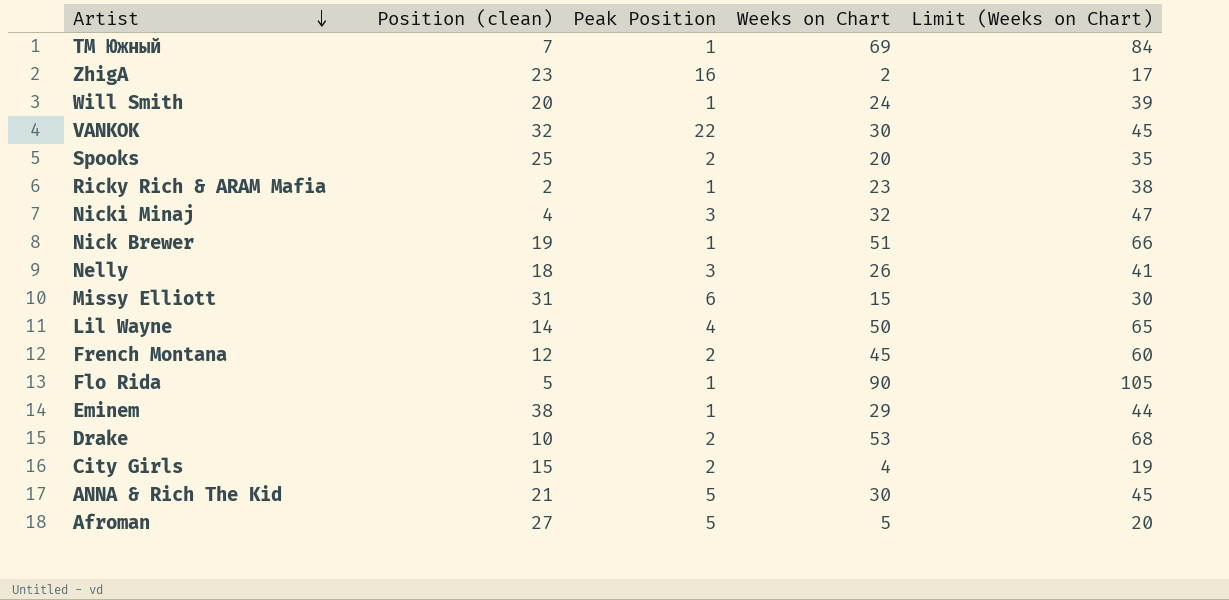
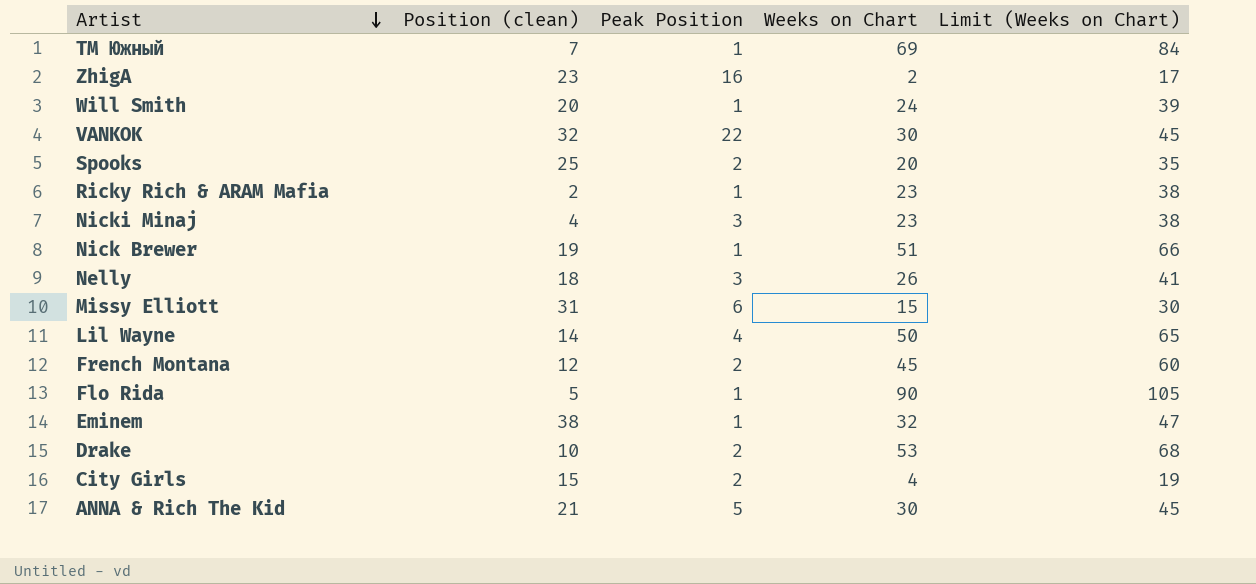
row Afroman: 27 | 5 | 5 | 20 -> none
Nicki Minaj | Weeks on Chart: 32 -> 23
Nicki Minaj | Limit (Weeks on Chart): 47 -> 38
Eminem | Weeks on Chart: 29 -> 32
Eminem | Limit (Weeks on Chart): 44 -> 47

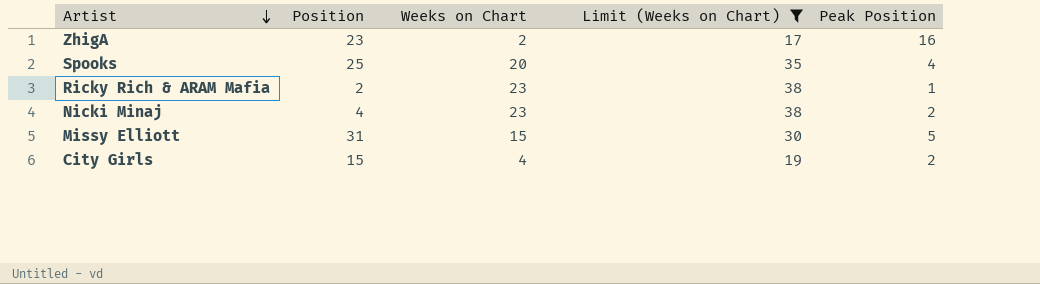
filter: none -> Limit (Weeks on Chart) <= 38
column name: Position (clean) -> Position
column Peak Position | position: 3 -> 5
Spooks | Peak Position: 2 -> 4
Nicki Minaj | Peak Position: 3 -> 2
Missy Elliott | Peak Position: 6 -> 5

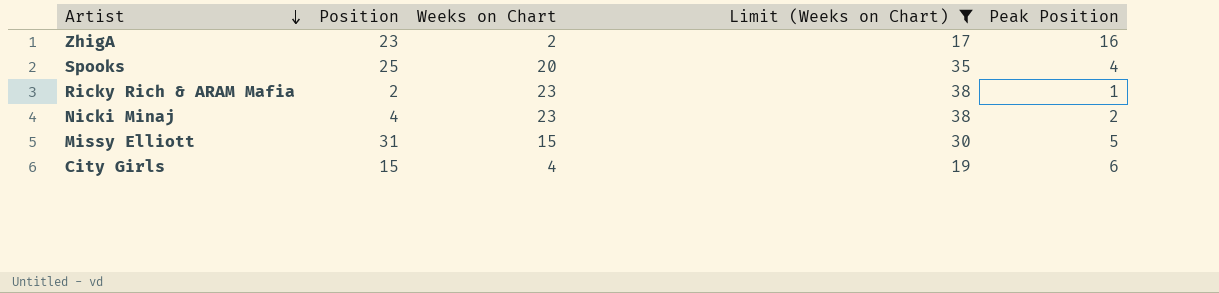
City Girls | Peak Position: 2 -> 6

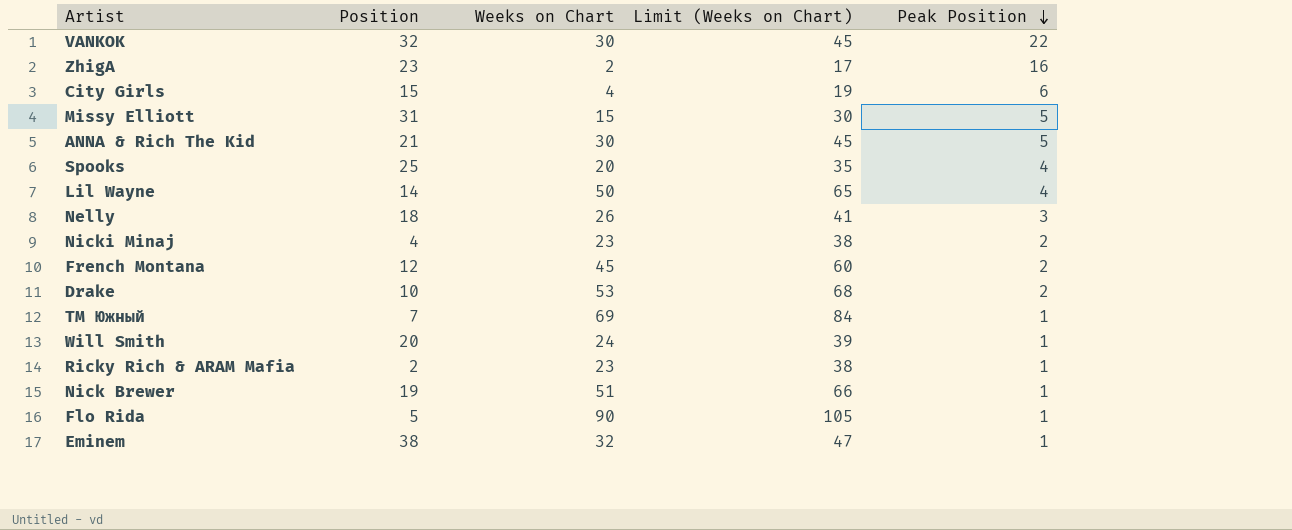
filter: Limit (Weeks on Chart) <= 38 -> none
row order: Artist descending -> Peak Position descending

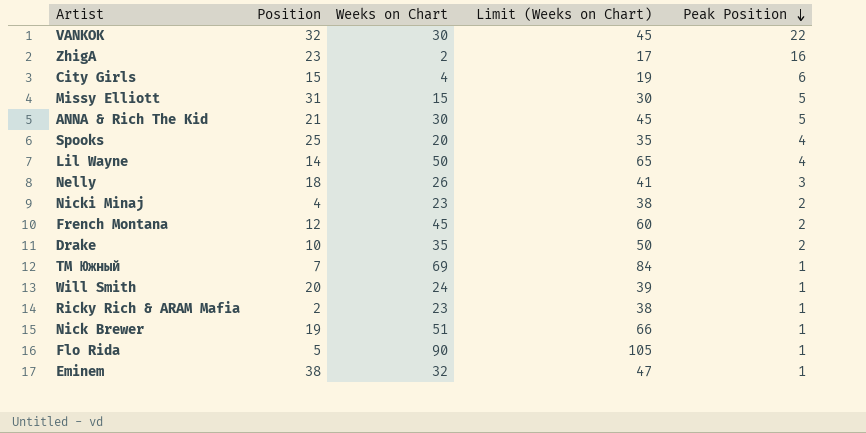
Drake | Weeks on Chart: 53 -> 35
Drake | Limit (Weeks on Chart): 68 -> 50

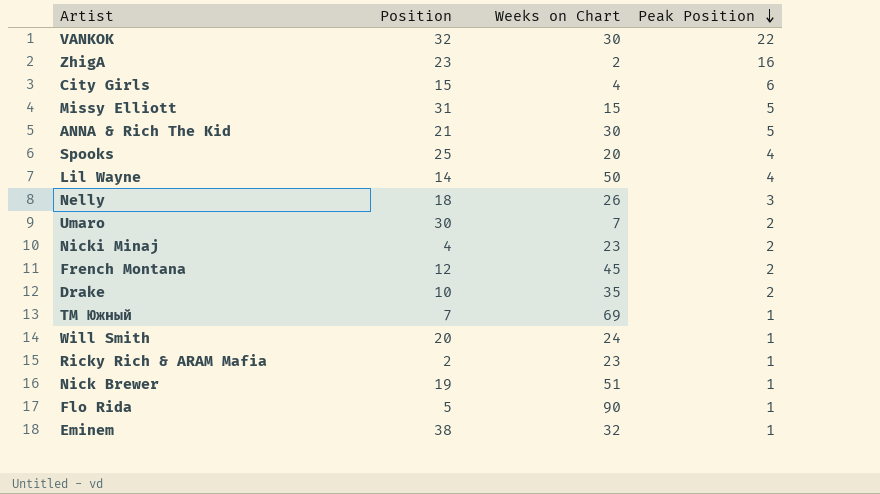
column Limit (Weeks on Chart) | formula: [Weeks on Chart] + 15 -> none
row Umaro: none -> 30 | 7 | 2

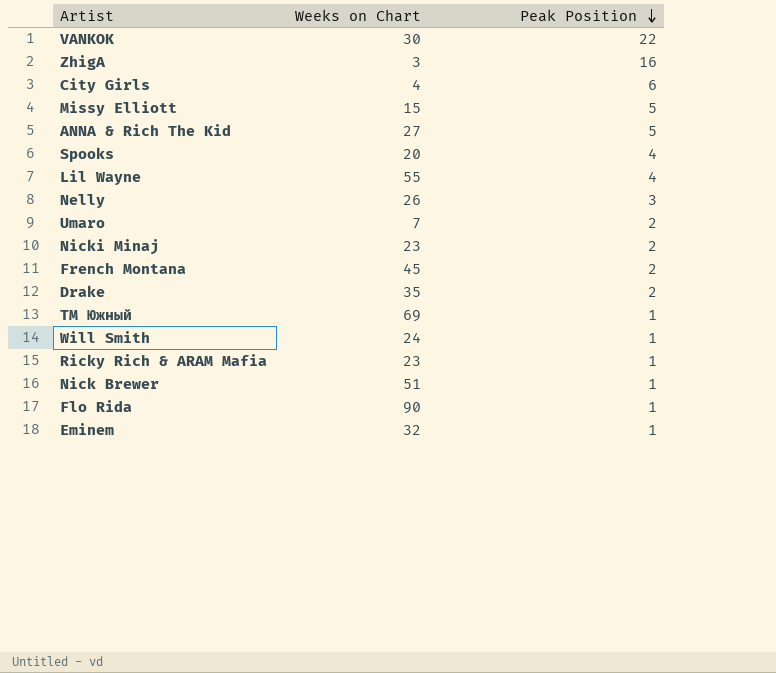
column Position | position: 2 -> none
ZhigA | Weeks on Chart: 2 -> 3
ANNA & Rich The Kid | Weeks on Chart: 30 -> 27
Lil Wayne | Weeks on Chart: 50 -> 55

